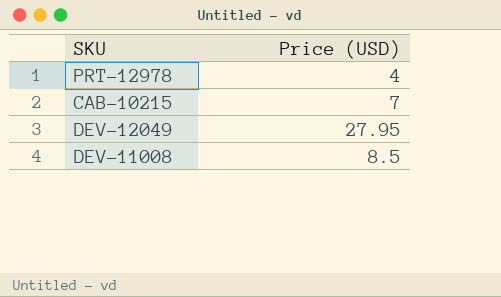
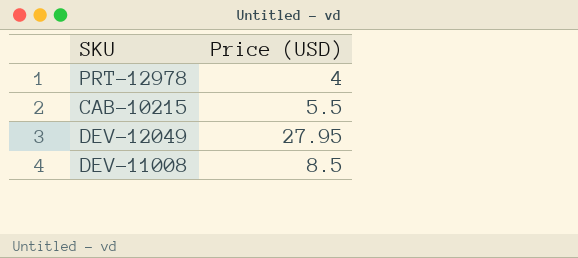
CAB-10215 | Price (USD): 7 -> 5.5

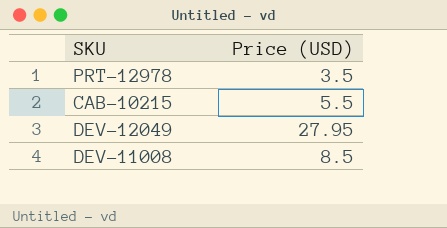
PRT-12978 | Price (USD): 4 -> 3.5

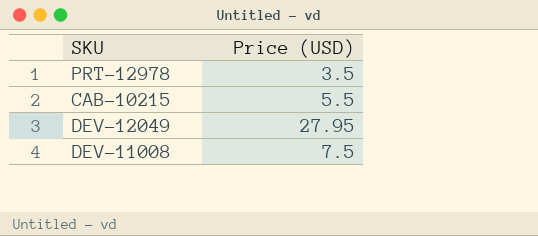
DEV-11008 | Price (USD): 8.5 -> 7.5

